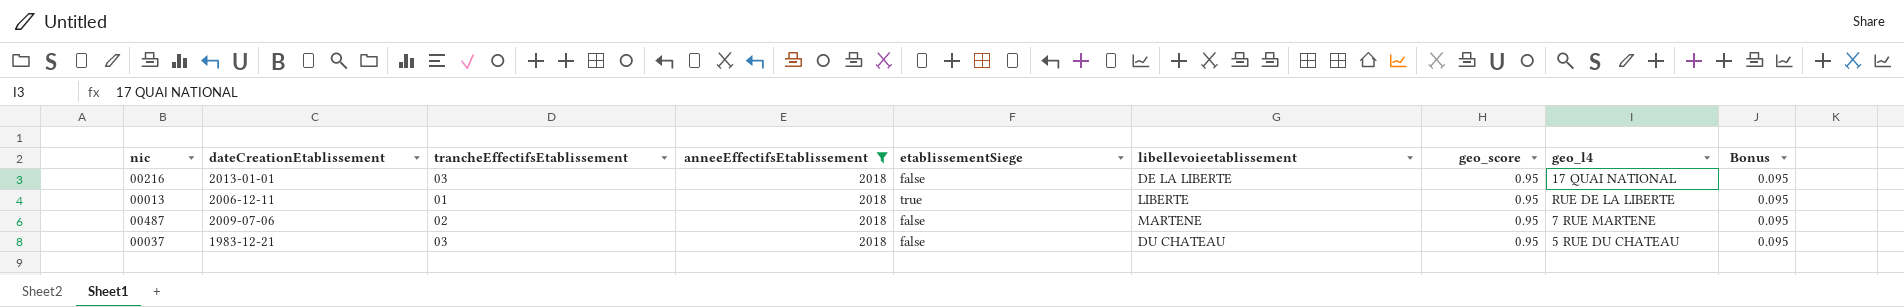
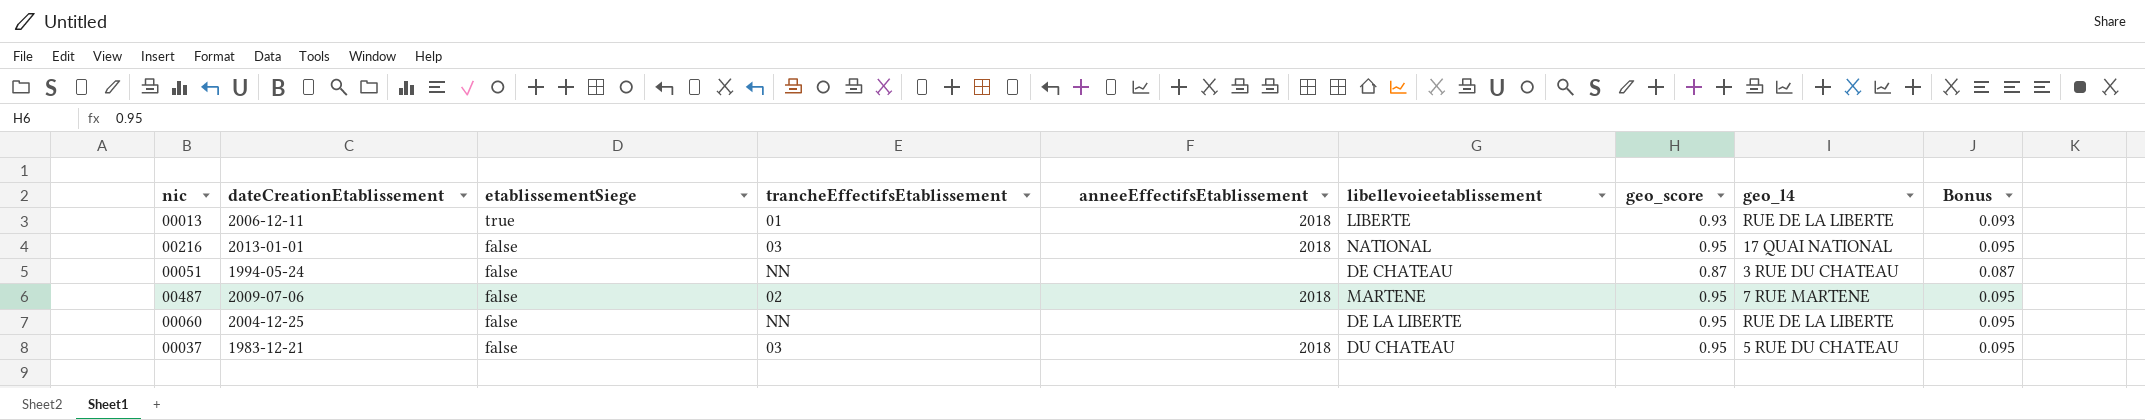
filter: anneeEffectifsEtablissement = 2018 -> none
row order: none -> etablissementSiege descending
column etablissementSiege | position: 5 -> 3
00013 | geo_score: 0.95 -> 0.93
00013 | Bonus: 0.095 -> 0.093
00216 | libellevoieetablissement: DE LA LIBERTE -> NATIONAL

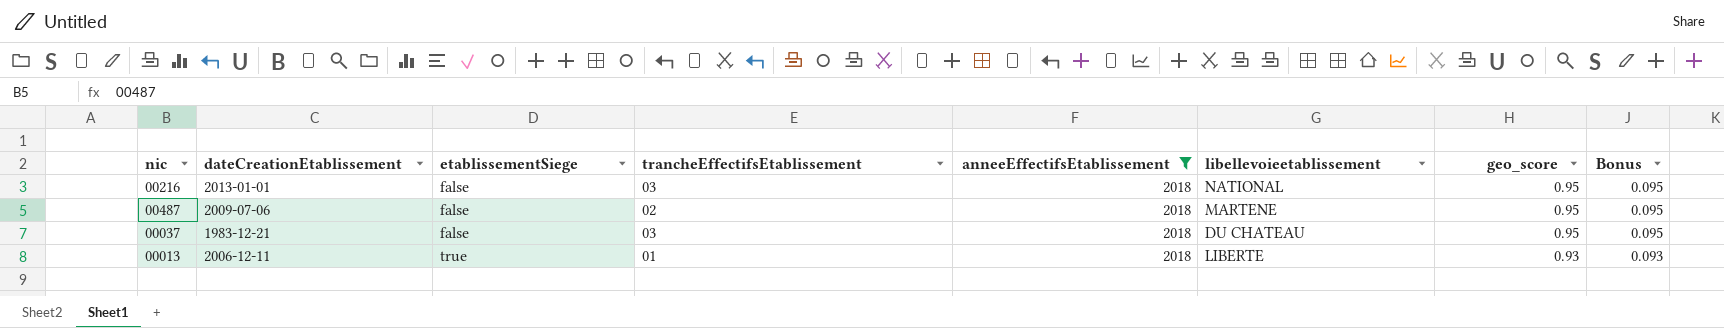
filter: none -> anneeEffectifsEtablissement = 2018
row order: etablissementSiege descending -> etablissementSiege ascending
column geo_l4 | position: 8 -> none

